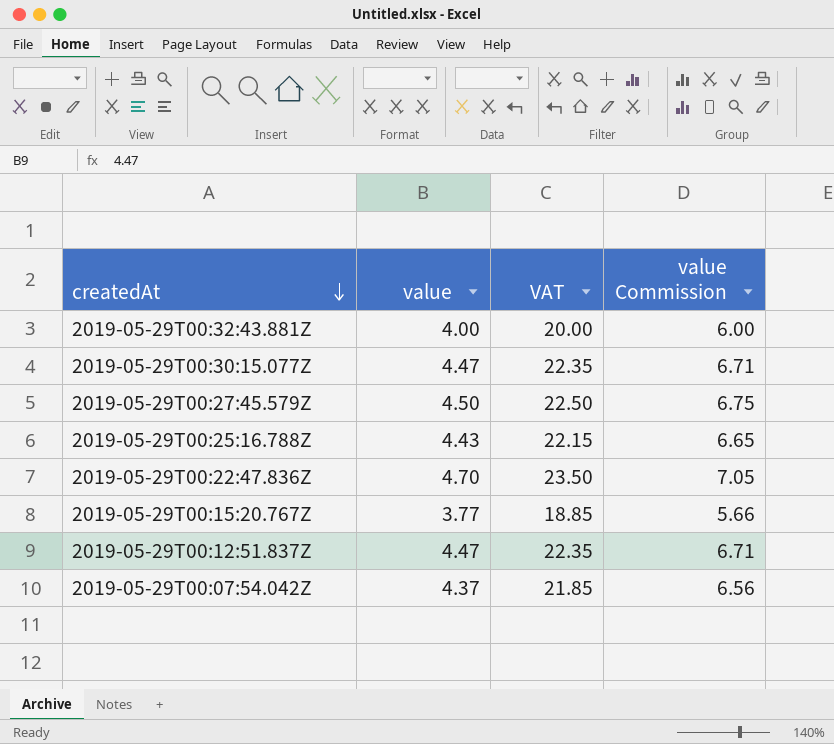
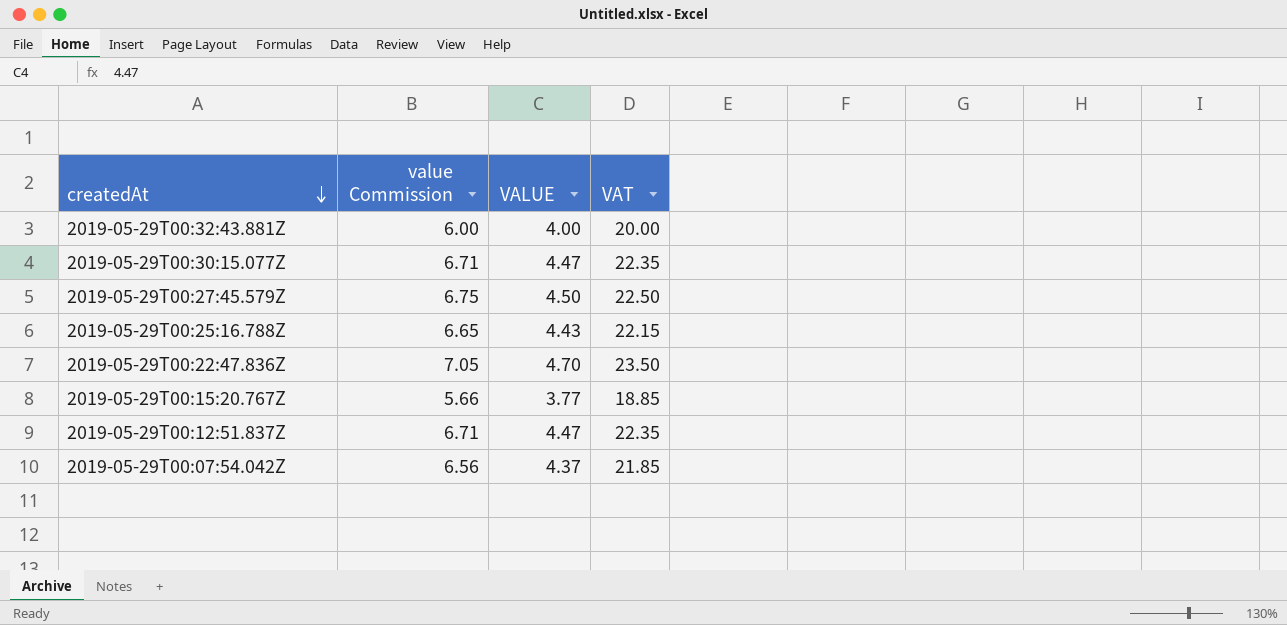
column value Commission | position: 4 -> 2
column name: value -> VALUE

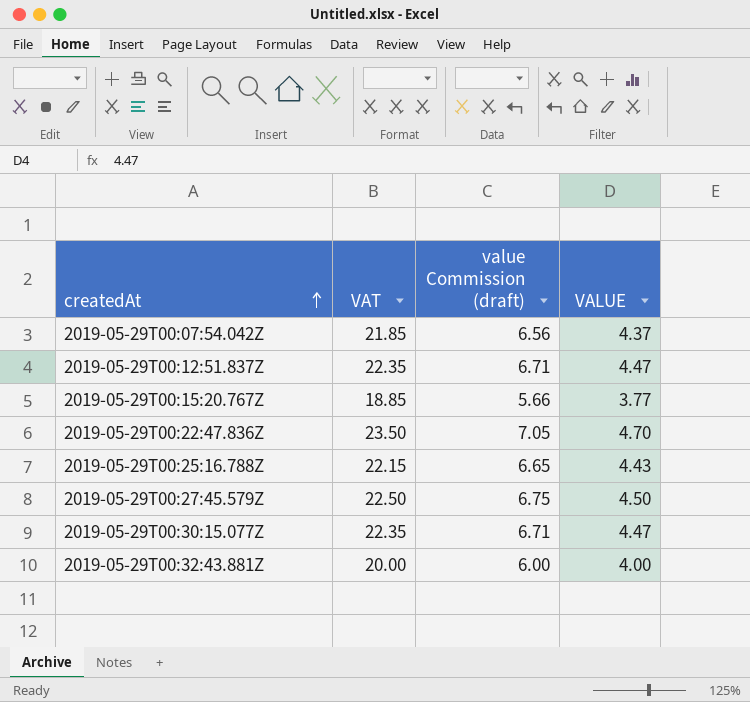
row order: createdAt descending -> createdAt ascending
column VAT | position: 4 -> 2
column name: value Commission -> value Commission (draft)

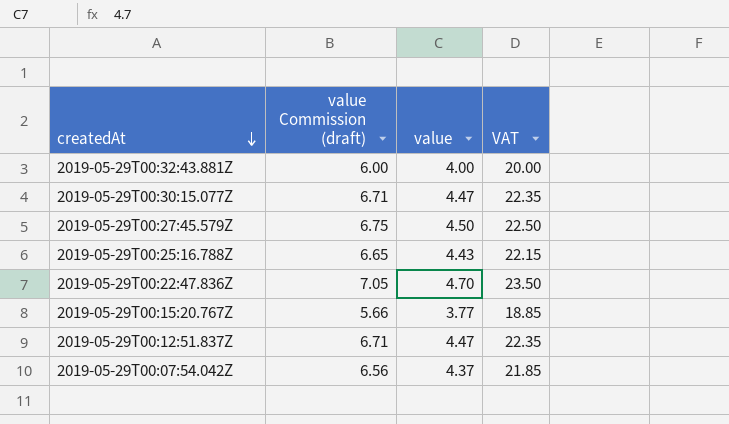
row order: createdAt ascending -> createdAt descending
column name: VALUE -> value
column VAT | position: 2 -> 4

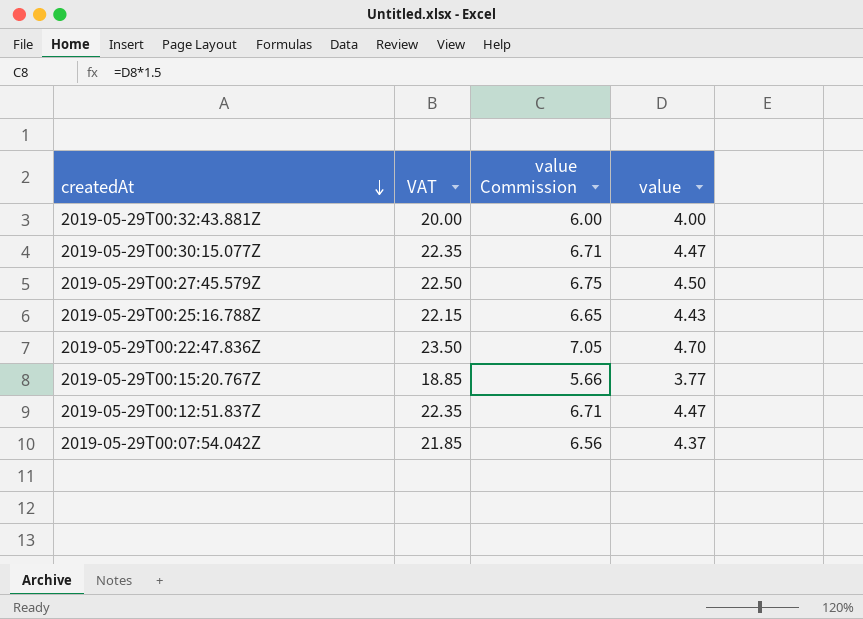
column VAT | position: 4 -> 2
column name: value Commission (draft) -> value Commission

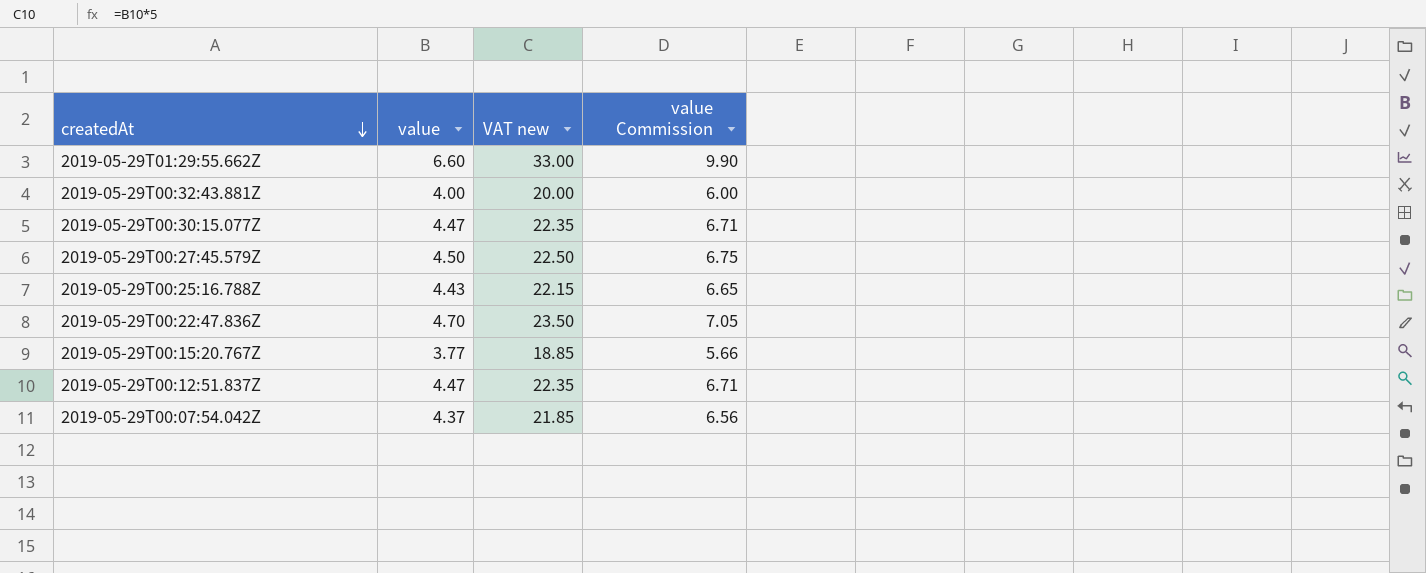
column value | position: 4 -> 2
column name: VAT -> VAT new
row 2019-05-29T01:29:55.662Z: none -> 6.60 | 33.00 | 9.90

